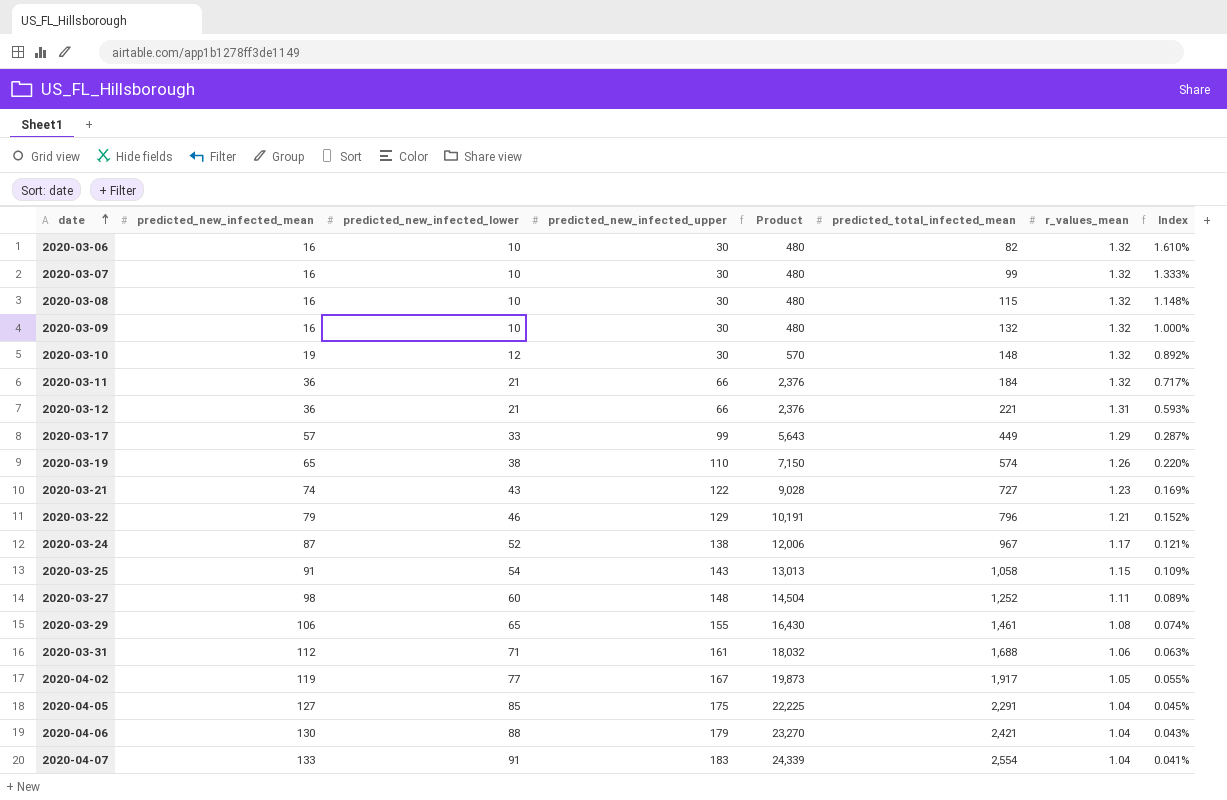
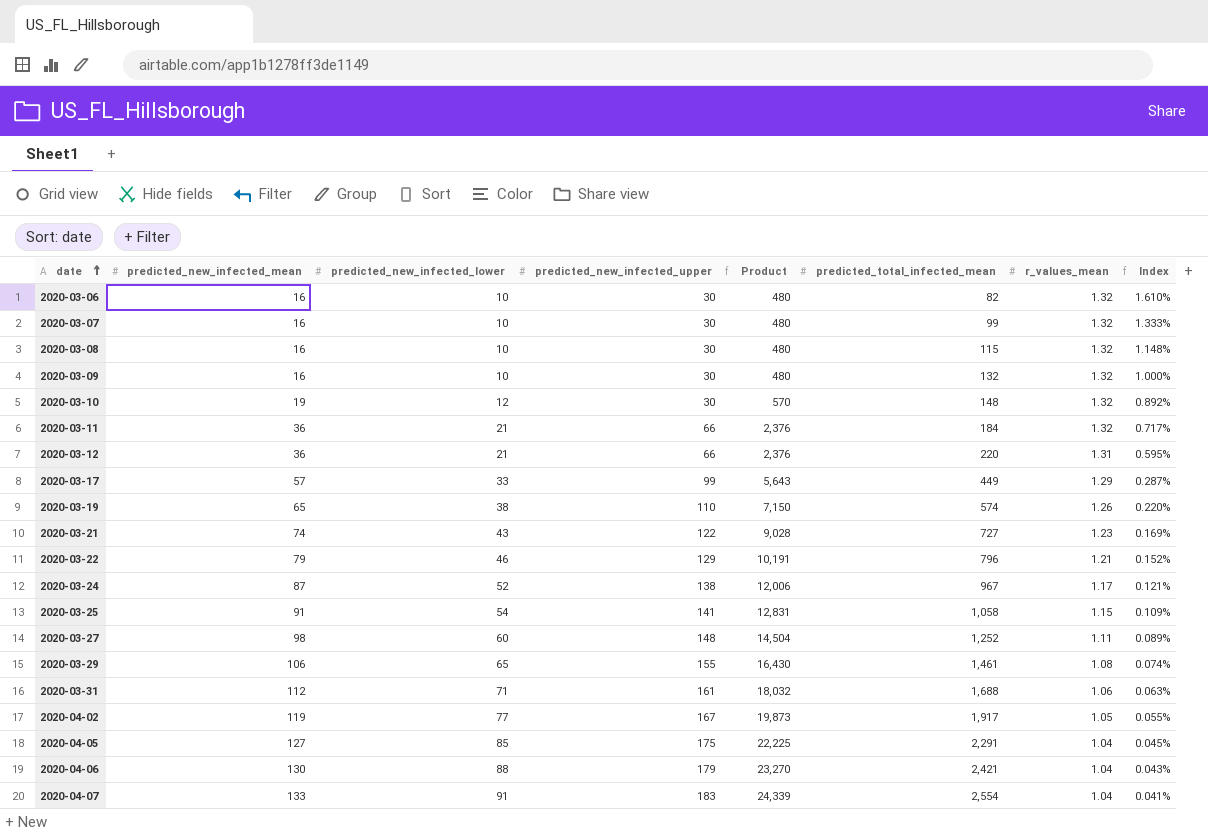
2020-03-12 | predicted_total_infected_mean: 221 -> 220
2020-03-12 | Index: 0.593% -> 0.595%
2020-03-25 | predicted_new_infected_upper: 143 -> 141
2020-03-25 | Product: 13,013 -> 12,831

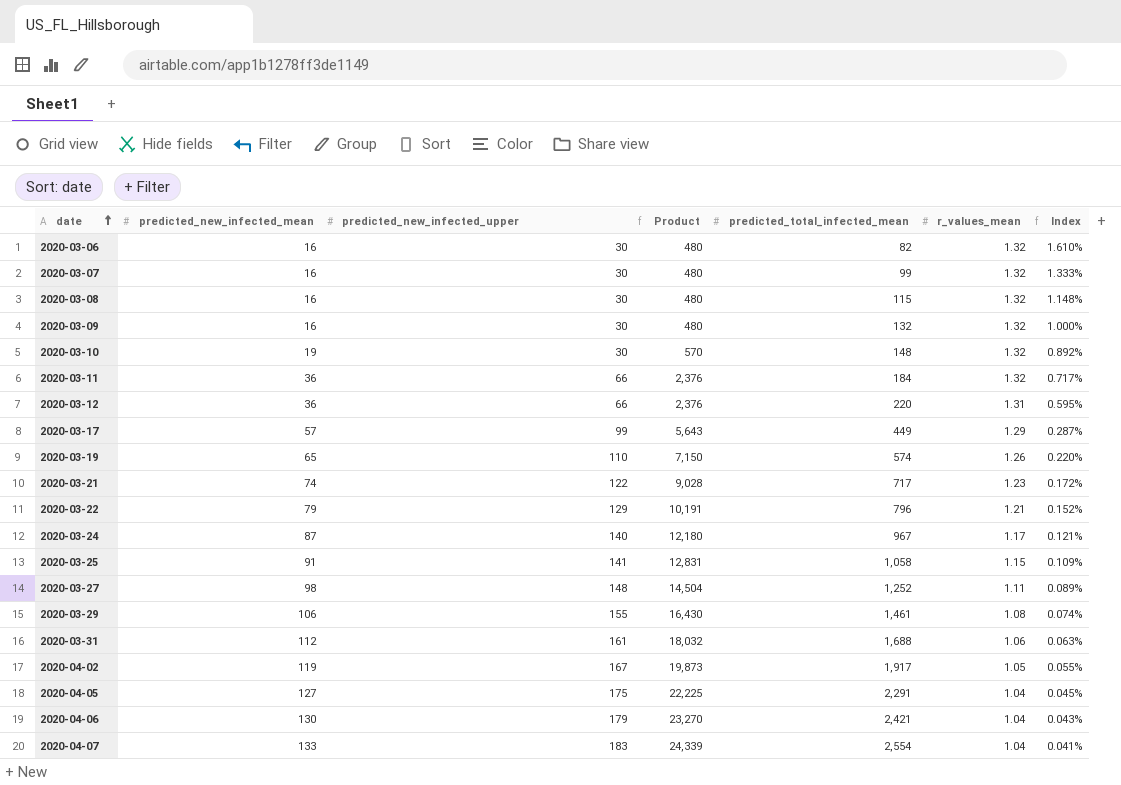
column predicted_new_infected_lower | position: 3 -> none
2020-03-21 | predicted_total_infected_mean: 727 -> 717
2020-03-21 | Index: 0.169% -> 0.172%
2020-03-24 | predicted_new_infected_upper: 138 -> 140
2020-03-24 | Product: 12,006 -> 12,180

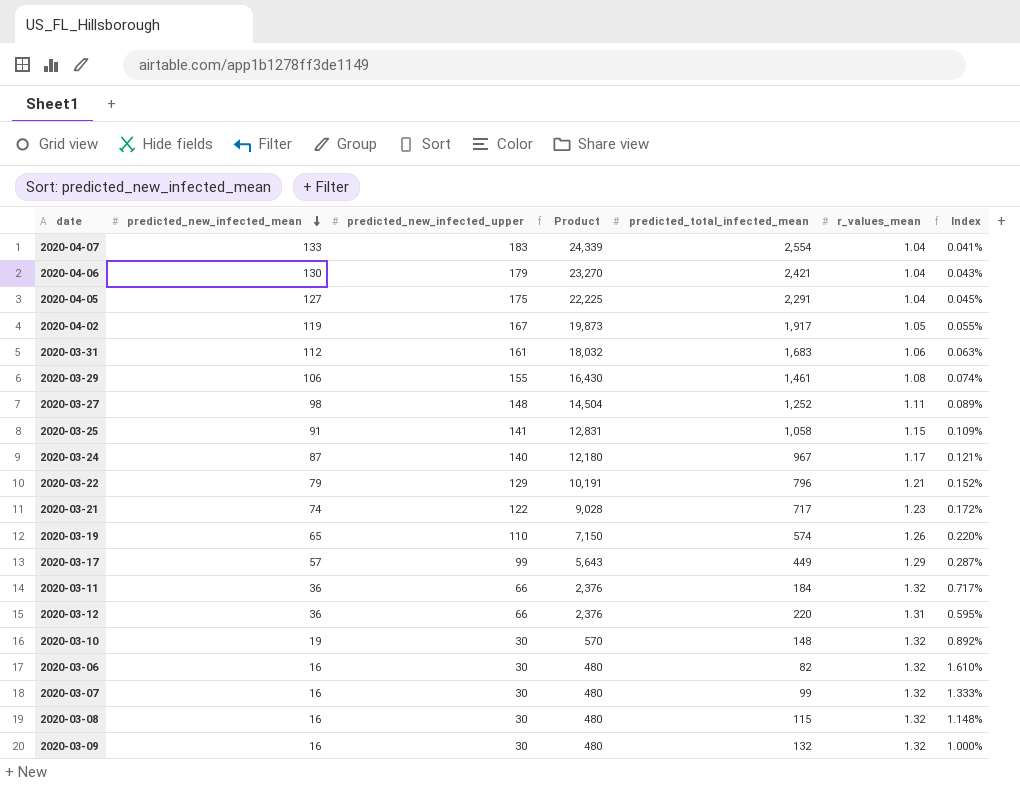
row order: date ascending -> predicted_new_infected_mean descending
2020-03-31 | predicted_total_infected_mean: 1,688 -> 1,683

